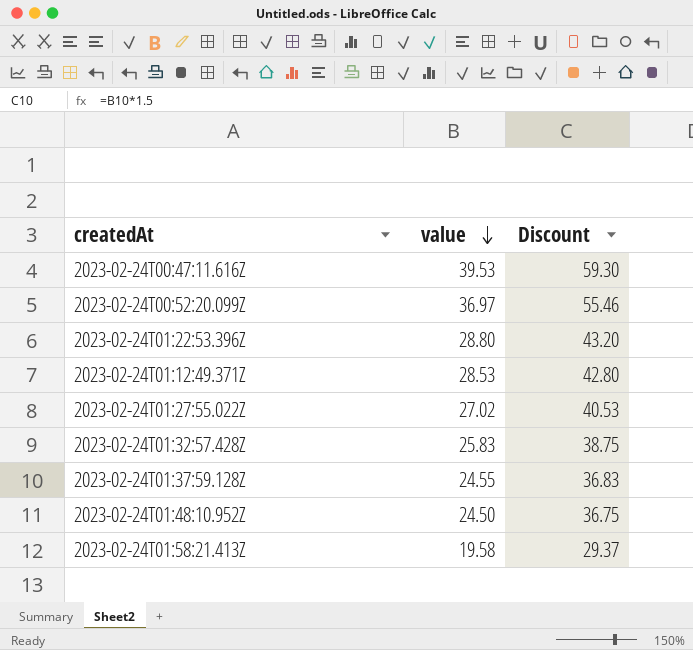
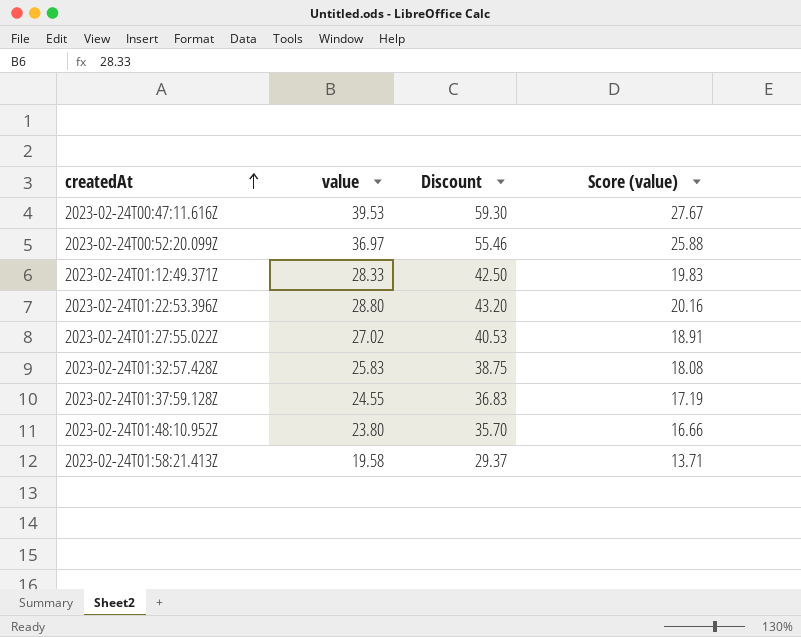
row order: value descending -> createdAt ascending
column Score (value) | formula: none -> [value] * 0.7
2023-02-24T01:12:49.371Z | value: 28.53 -> 28.33
2023-02-24T01:12:49.371Z | Discount: 42.80 -> 42.50
2023-02-24T01:48:10.952Z | value: 24.50 -> 23.80
2023-02-24T01:48:10.952Z | Discount: 36.75 -> 35.70

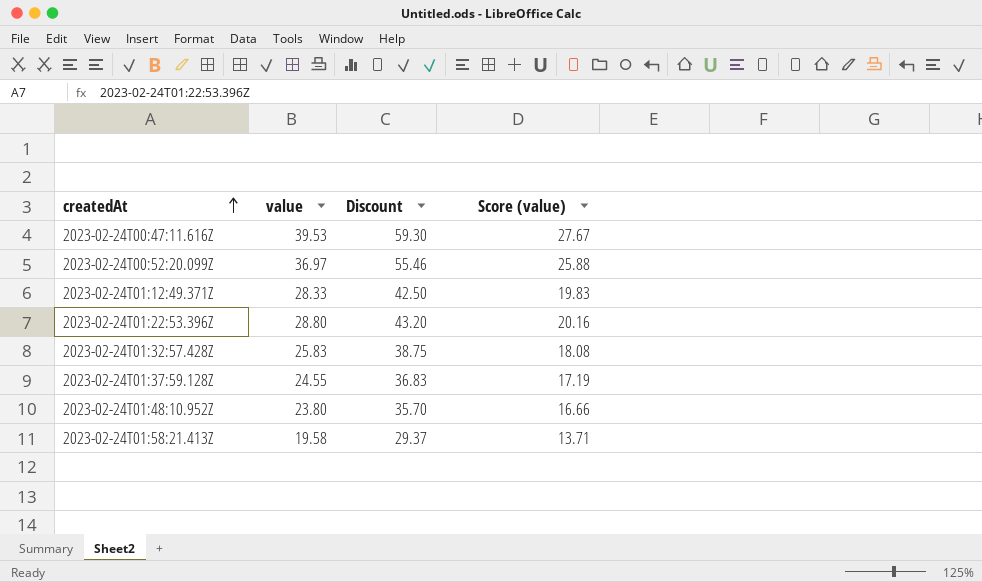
row 2023-02-24T01:27:55.022Z: 27.02 | 40.53 | 18.91 -> none

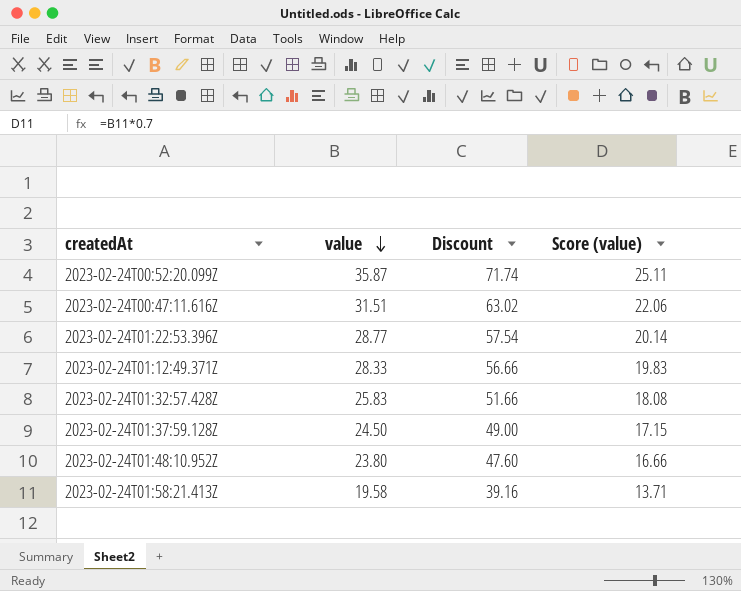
row order: createdAt ascending -> value descending
column Discount | formula: [value] * 1.5 -> [value] * 2
2023-02-24T00:52:20.099Z | value: 36.97 -> 35.87
2023-02-24T00:52:20.099Z | Score (value): 25.88 -> 25.11
2023-02-24T00:47:11.616Z | value: 39.53 -> 31.51
2023-02-24T00:47:11.616Z | Score (value): 27.67 -> 22.06
2023-02-24T01:22:53.396Z | value: 28.80 -> 28.77
2023-02-24T01:22:53.396Z | Score (value): 20.16 -> 20.14
2023-02-24T01:37:59.128Z | value: 24.55 -> 24.50
2023-02-24T01:37:59.128Z | Score (value): 17.19 -> 17.15

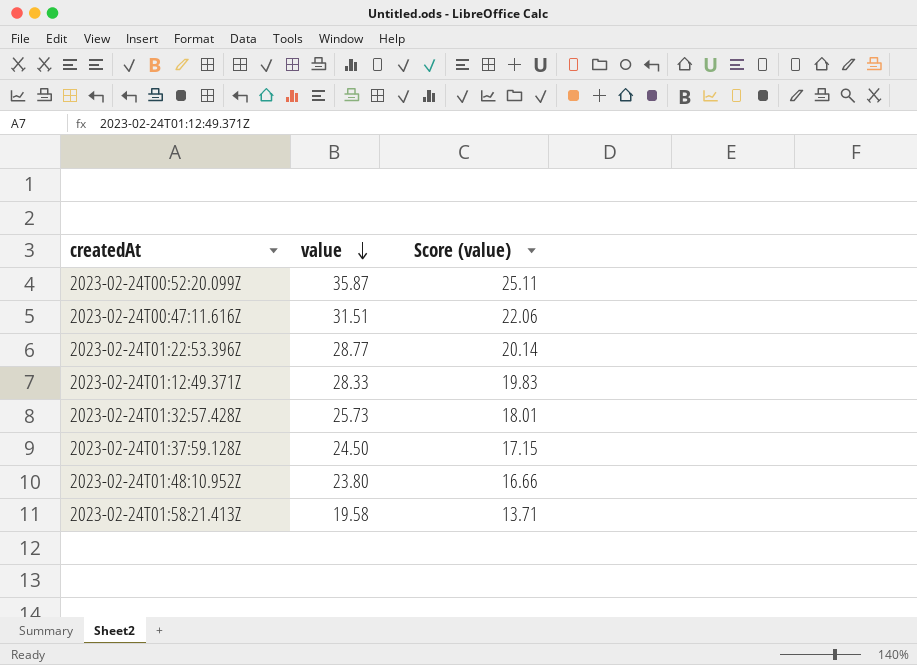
column Discount | formula: [value] * 2 -> none
2023-02-24T01:32:57.428Z | value: 25.83 -> 25.73
2023-02-24T01:32:57.428Z | Score (value): 18.08 -> 18.01

